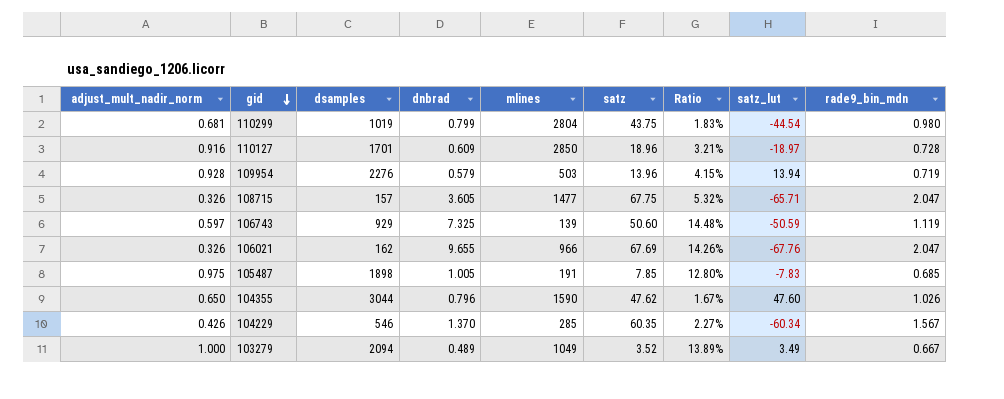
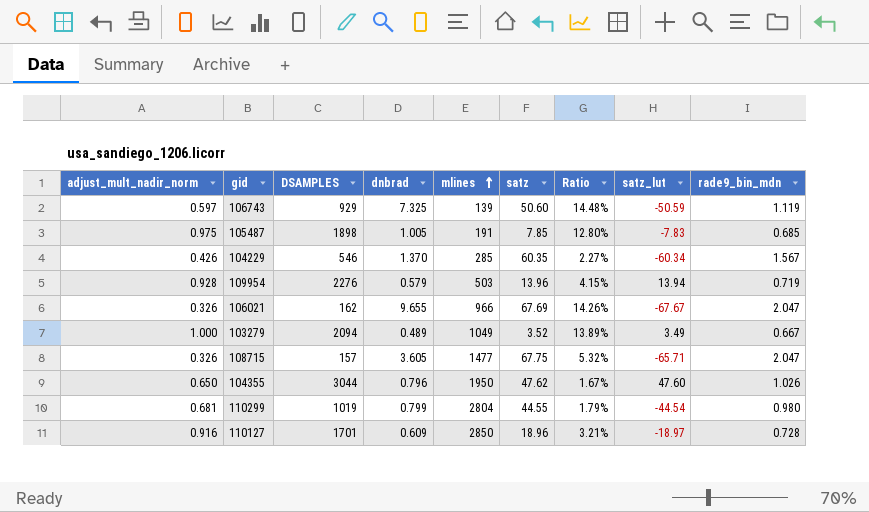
row order: gid descending -> mlines ascending
column name: dsamples -> DSAMPLES
106021 | satz_lut: -67.76 -> -67.67
104355 | mlines: 1590 -> 1950
110299 | satz: 43.75 -> 44.55
110299 | Ratio: 1.83% -> 1.79%

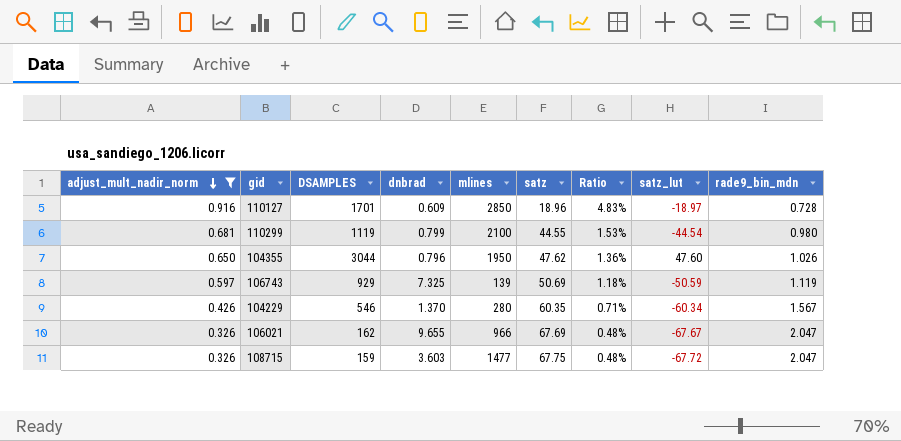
filter: none -> adjust_mult_nadir_norm <= 0.916
row order: mlines ascending -> adjust_mult_nadir_norm descending
column Ratio | formula: [dnbrad] / [satz] -> [adjust_mult_nadir_norm] / [satz]
110299 | DSAMPLES: 1019 -> 1119
110299 | mlines: 2804 -> 2100
106743 | satz: 50.60 -> 50.69
104229 | mlines: 285 -> 280
108715 | DSAMPLES: 157 -> 159
108715 | dnbrad: 3.605 -> 3.603
108715 | satz_lut: -65.71 -> -67.72

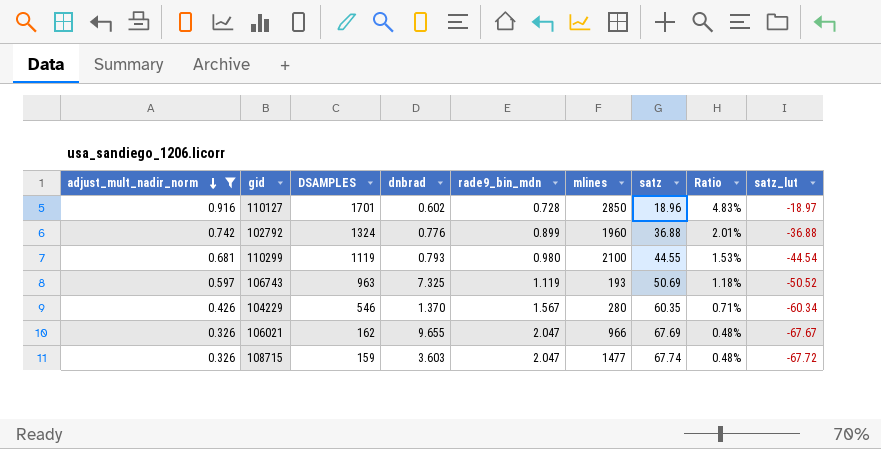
column rade9_bin_mdn | position: 9 -> 5
row 104355: 0.650 | 3044 | 0.796 | 1950 | 47.62 | 1.36% | 47.60 | 1.026 -> none
110127 | dnbrad: 0.609 -> 0.602
row 102792: none -> 0.742 | 1324 | 0.776 | 0.899 | 1960 | 36.88 | 2.01% | -36.88
110299 | dnbrad: 0.799 -> 0.793
106743 | DSAMPLES: 929 -> 963
106743 | mlines: 139 -> 193
106743 | satz_lut: -50.59 -> -50.52
108715 | satz: 67.75 -> 67.74

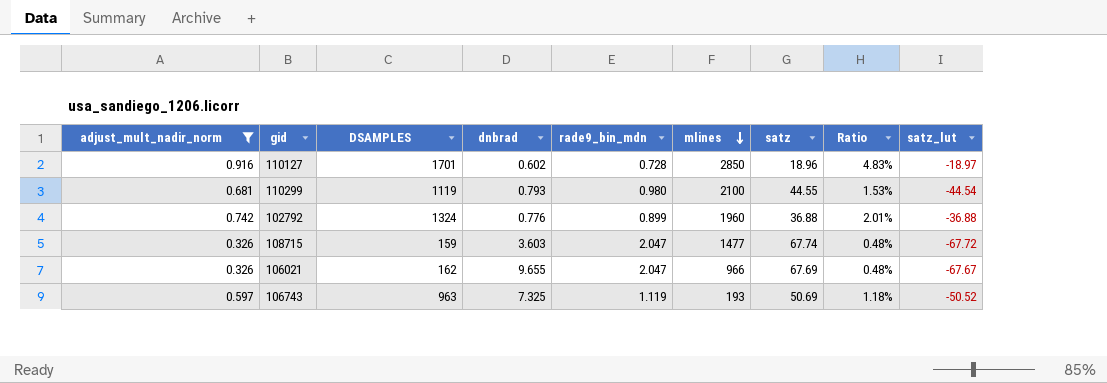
row order: adjust_mult_nadir_norm descending -> mlines descending
row 104229: 0.426 | 546 | 1.370 | 1.567 | 280 | 60.35 | 0.71% | -60.34 -> none

